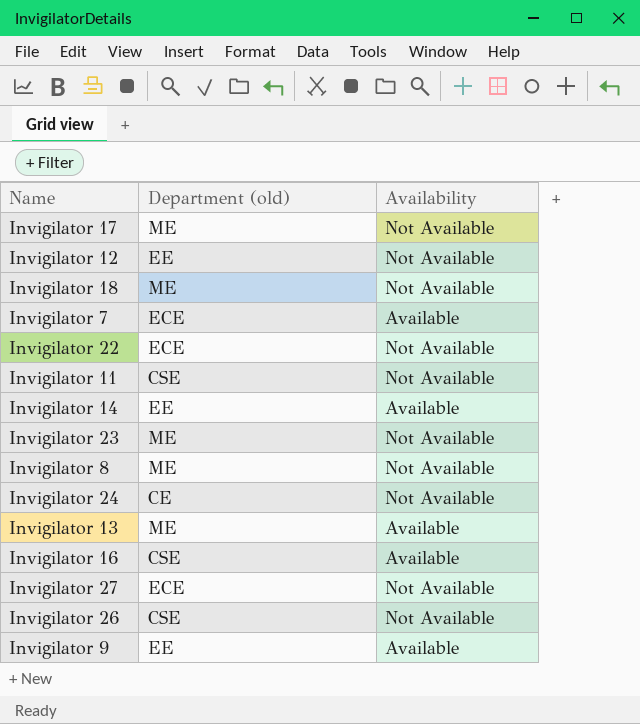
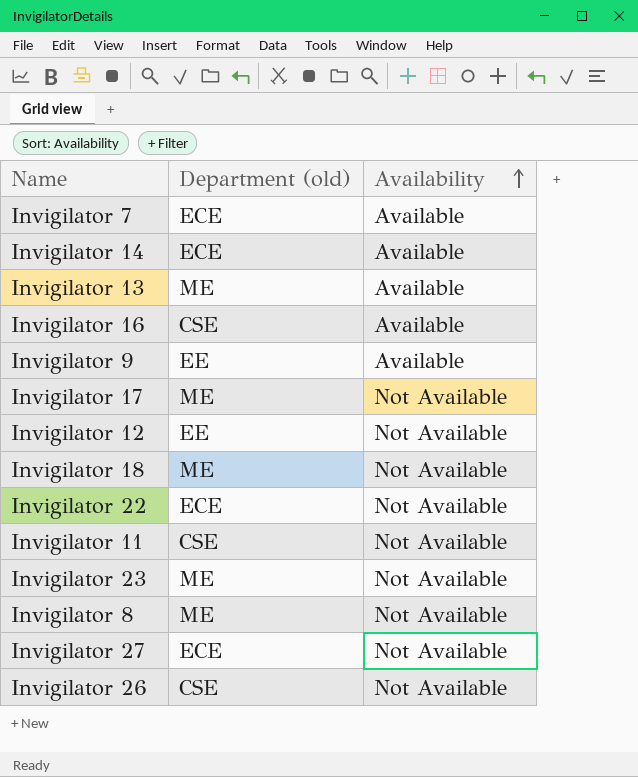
row order: none -> Availability ascending
row Invigilator 24: CE | Not Available -> none
Invigilator 14 | Department (old): EE -> ECE

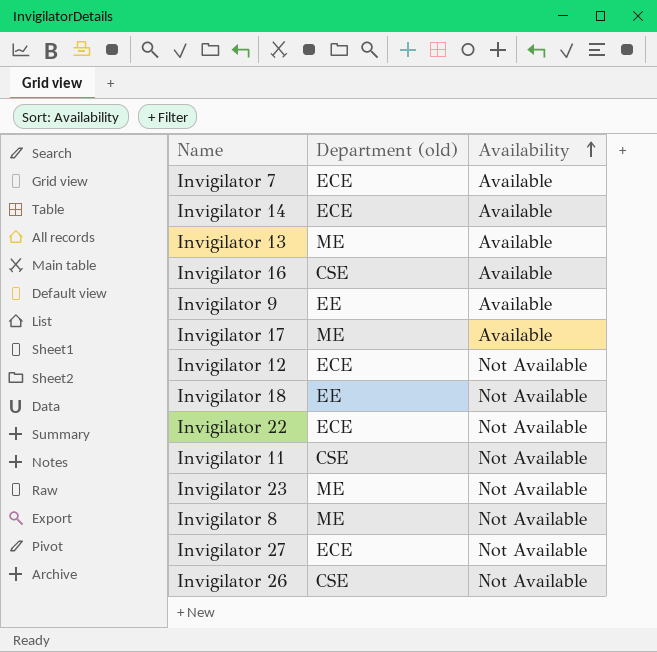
Invigilator 17 | Availability: Not Available -> Available
Invigilator 12 | Department (old): EE -> ECE
Invigilator 18 | Department (old): ME -> EE

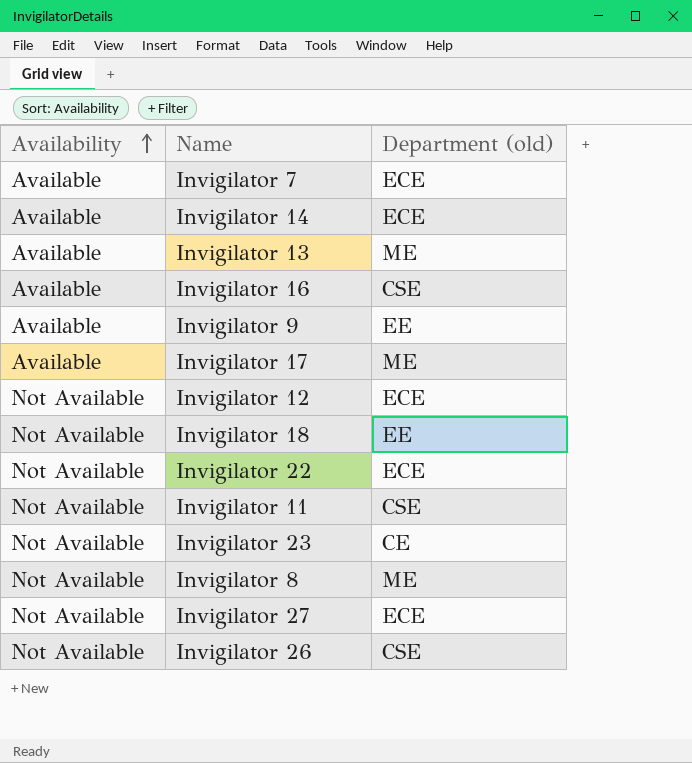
column Availability | position: 3 -> 1
Invigilator 23 | Department (old): ME -> CE

